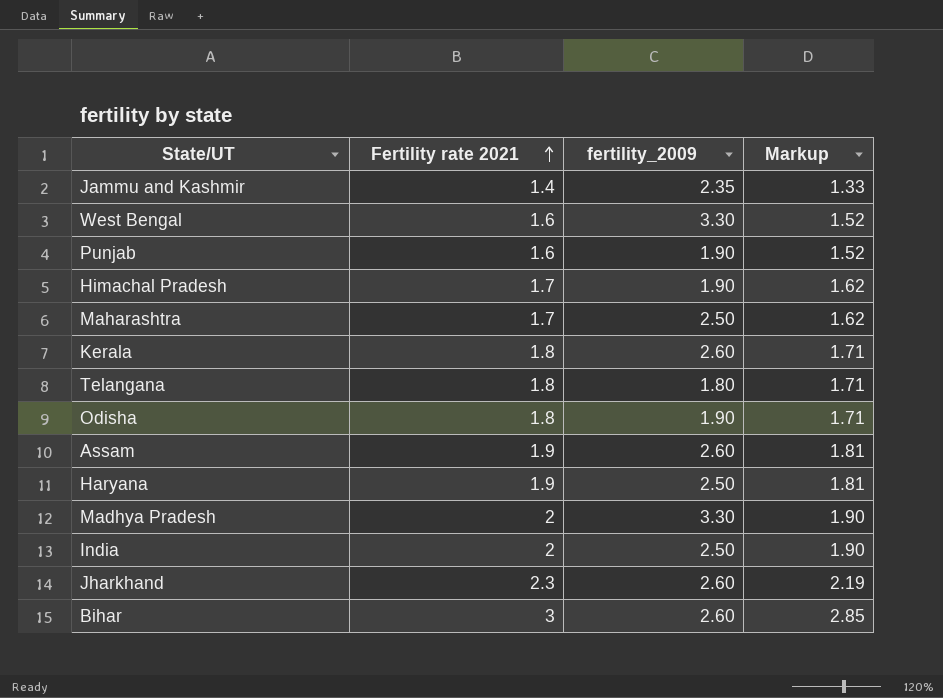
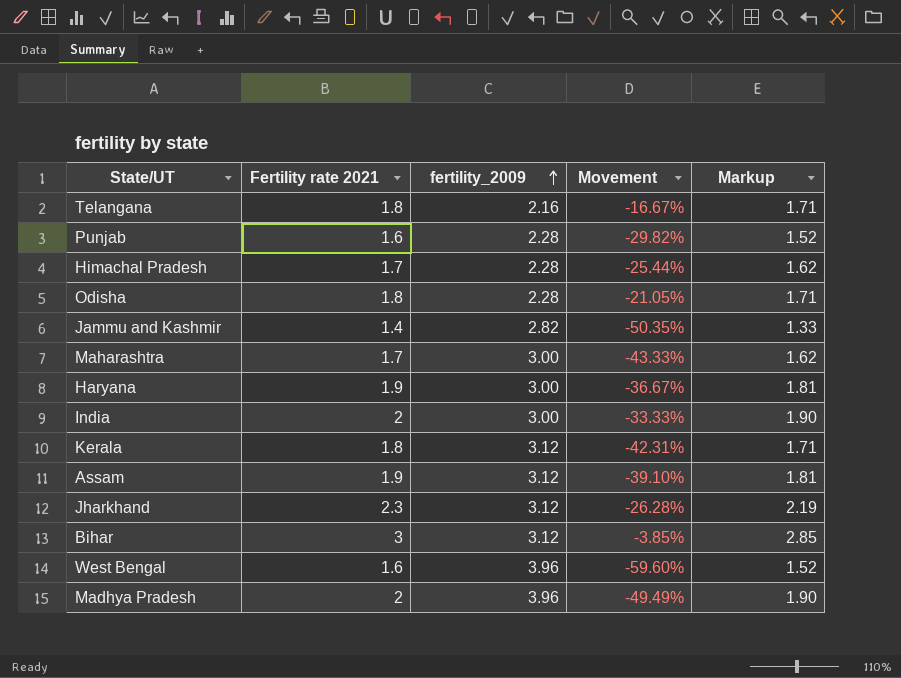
row order: Fertility rate 2021 ascending -> fertility_2009 ascending
column Movement | formula: none -> ([Fertility rate 2021] - [fertility_2009]) / [fertility_2009]
Telangana | fertility_2009: 1.80 -> 2.16
Punjab | fertility_2009: 1.90 -> 2.28
Himachal Pradesh | fertility_2009: 1.90 -> 2.28
Odisha | fertility_2009: 1.90 -> 2.28
Jammu and Kashmir | fertility_2009: 2.35 -> 2.82
Maharashtra | fertility_2009: 2.50 -> 3.00
Haryana | fertility_2009: 2.50 -> 3.00
India | fertility_2009: 2.50 -> 3.00
Kerala | fertility_2009: 2.60 -> 3.12
Assam | fertility_2009: 2.60 -> 3.12
Jharkhand | fertility_2009: 2.60 -> 3.12
Bihar | fertility_2009: 2.60 -> 3.12
West Bengal | fertility_2009: 3.30 -> 3.96
Madhya Pradesh | fertility_2009: 3.30 -> 3.96

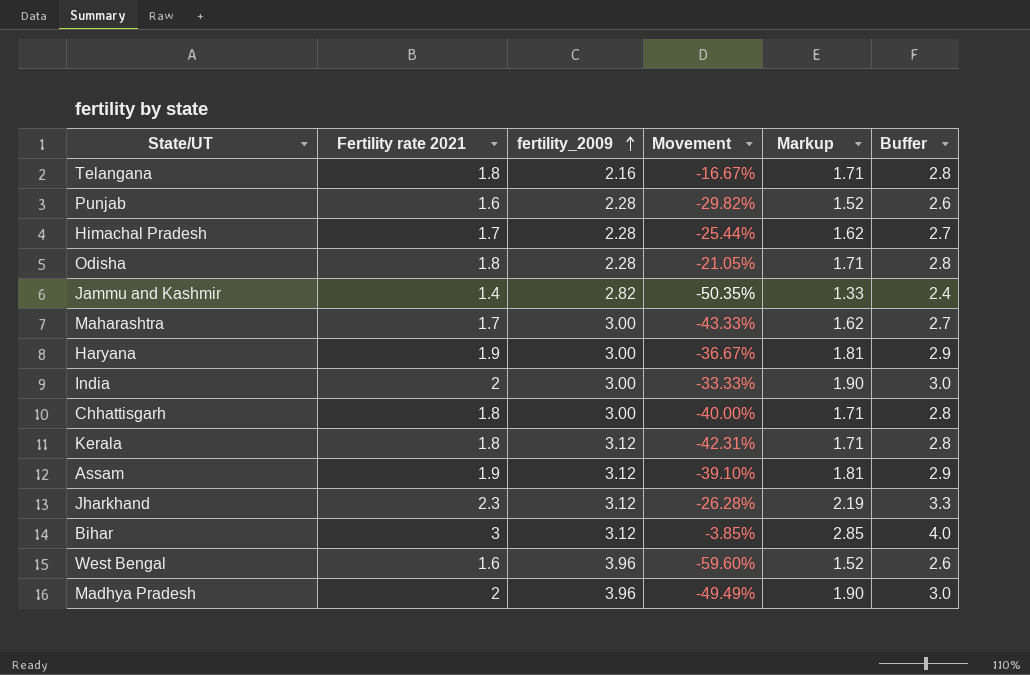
column Buffer | formula: none -> [Fertility rate 2021] + 1
row Chhattisgarh: none -> 1.8 | 3.00 | -40.00% | 1.71 | 2.8

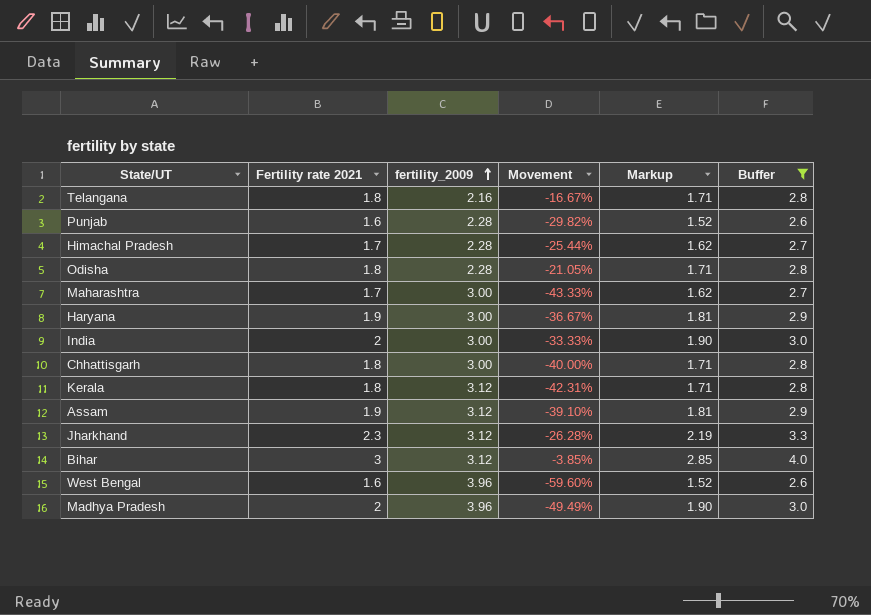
filter: none -> Buffer != 2.4

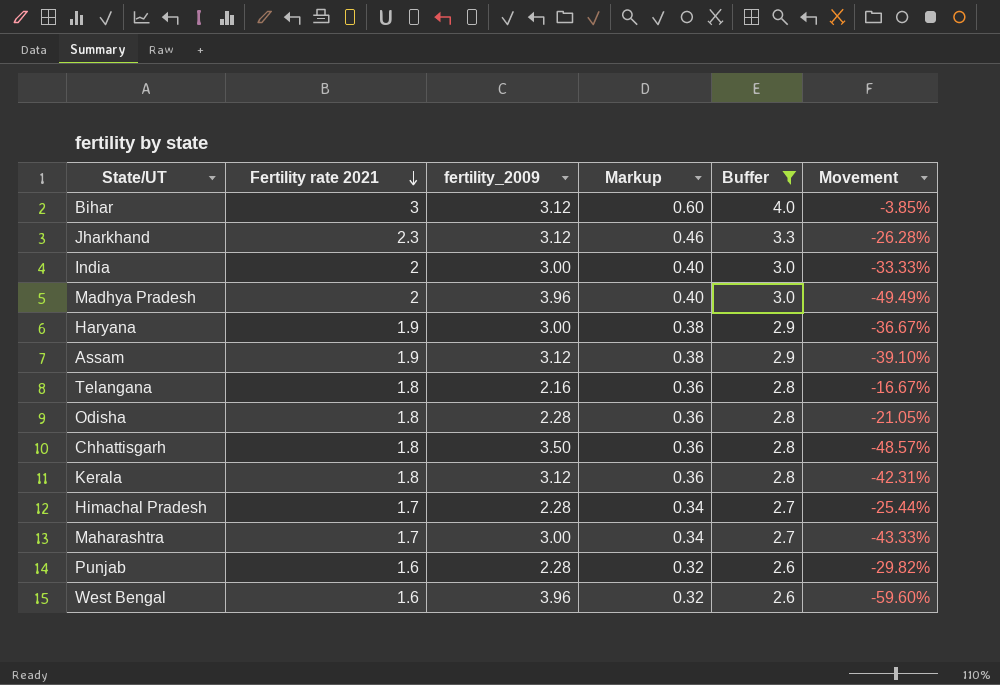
row order: fertility_2009 ascending -> Fertility rate 2021 descending
column Markup | formula: [Fertility rate 2021] * 0.95 -> [Fertility rate 2021] * 0.2
column Movement | position: 4 -> 6
Chhattisgarh | fertility_2009: 3.00 -> 3.50
Chhattisgarh | Movement: -40.00% -> -48.57%

